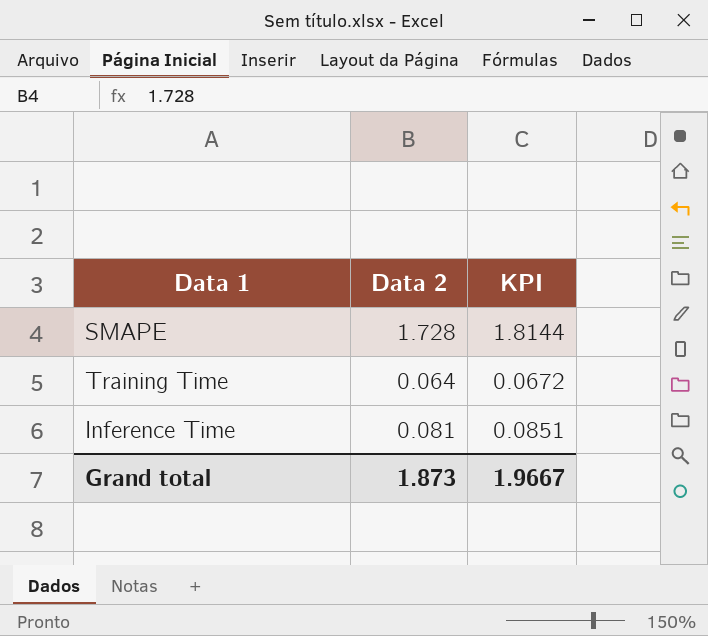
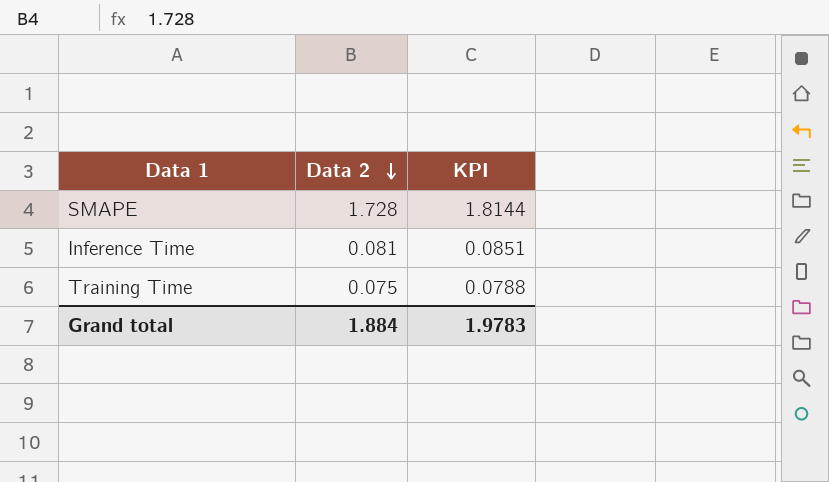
row order: none -> Data 2 descending
Training Time | Data 2: 0.064 -> 0.075
Training Time | KPI: 0.0672 -> 0.0788
Grand total | Data 2: 1.873 -> 1.884
Grand total | KPI: 1.9667 -> 1.9783

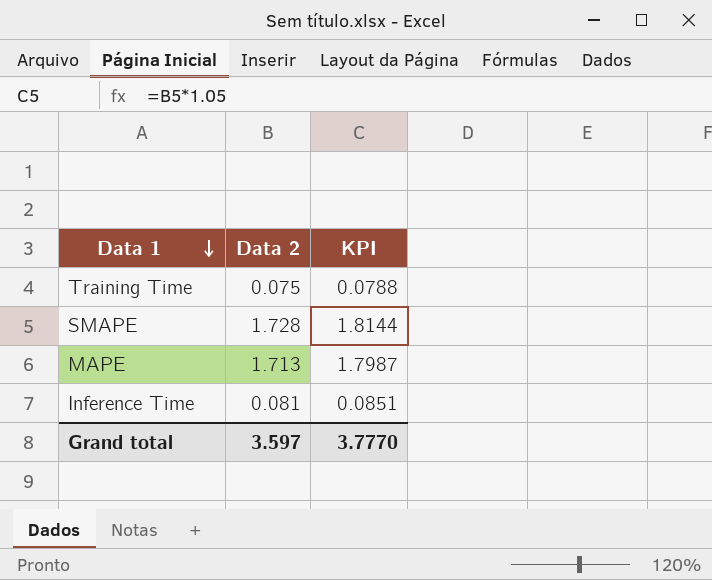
row order: Data 2 descending -> Data 1 descending
row MAPE: none -> 1.713 | 1.7987
Grand total | Data 2: 1.884 -> 3.597
Grand total | KPI: 1.9783 -> 3.7770

